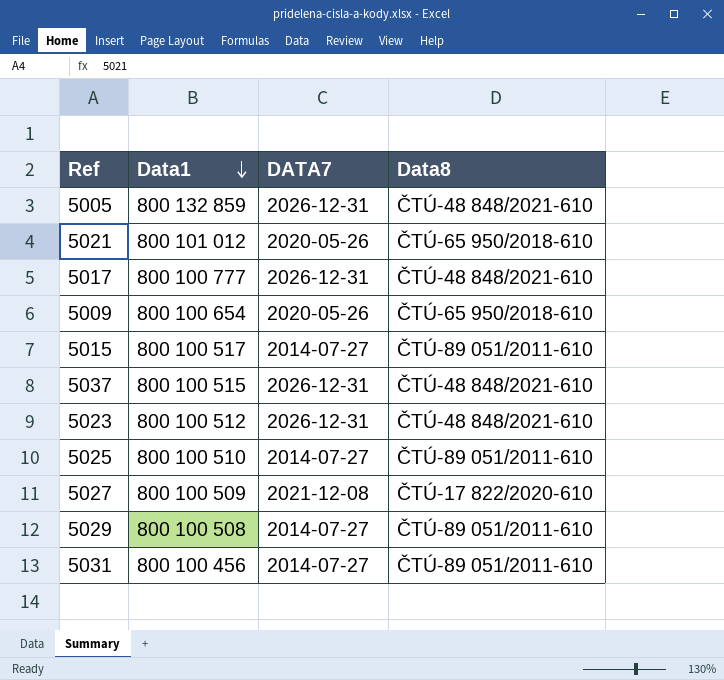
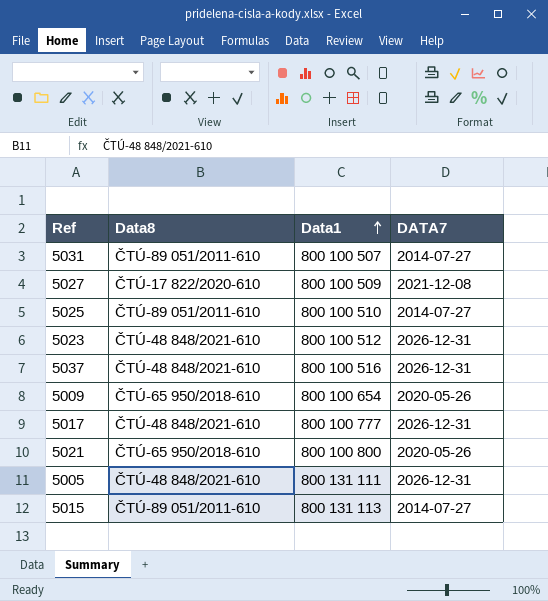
row order: Data1 descending -> Data1 ascending
column Data8 | position: 4 -> 2
row 5029: 800 100 508 | 2014-07-27 | ČTÚ-89 051/2011-610 -> none
5031 | Data1: 800 100 456 -> 800 100 507
5037 | Data1: 800 100 515 -> 800 100 516
5021 | Data1: 800 101 012 -> 800 100 800
5005 | Data1: 800 132 859 -> 800 131 111
5015 | Data1: 800 100 517 -> 800 131 113

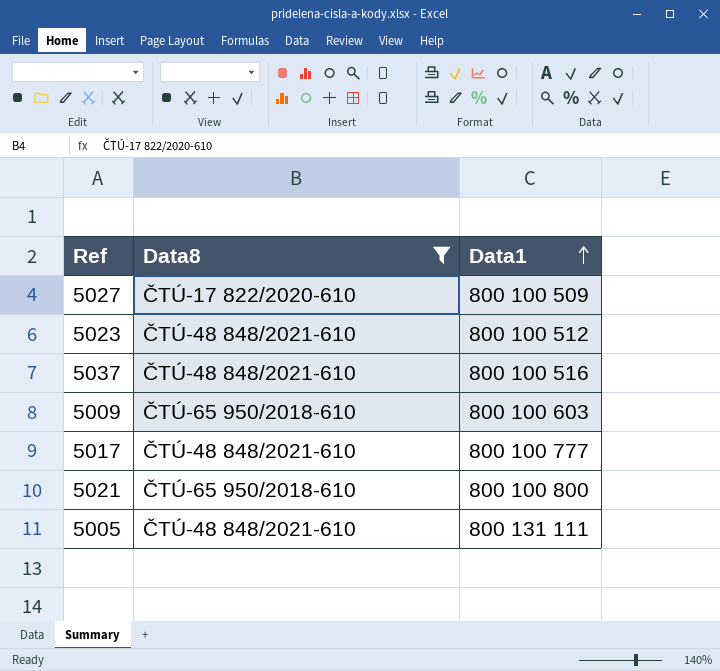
filter: none -> Data8 != ČTÚ-89 051/2011-610
column DATA7 | position: 4 -> none
5009 | Data1: 800 100 654 -> 800 100 603

